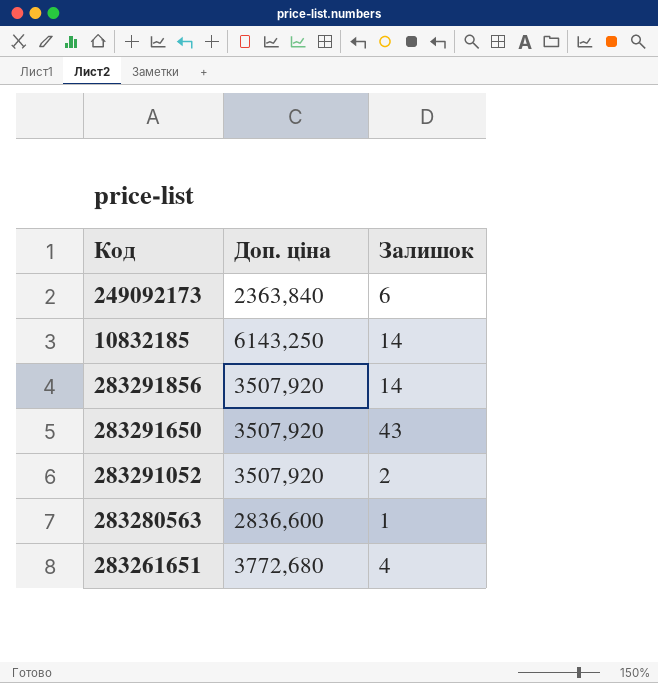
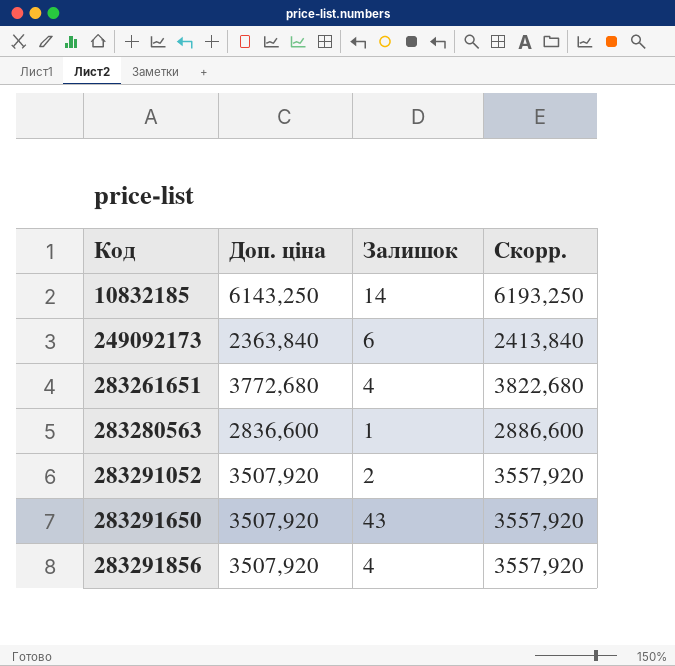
row order: none -> Код ascending
column Скорр. | formula: none -> [Доп. ціна] + 50
283291856 | Залишок: 14 -> 4

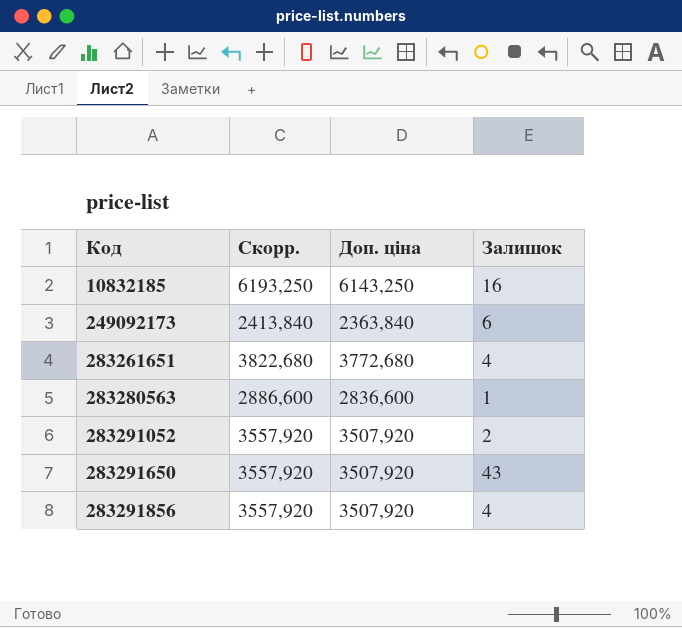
column Скорр. | position: 4 -> 2
10832185 | Залишок: 14 -> 16

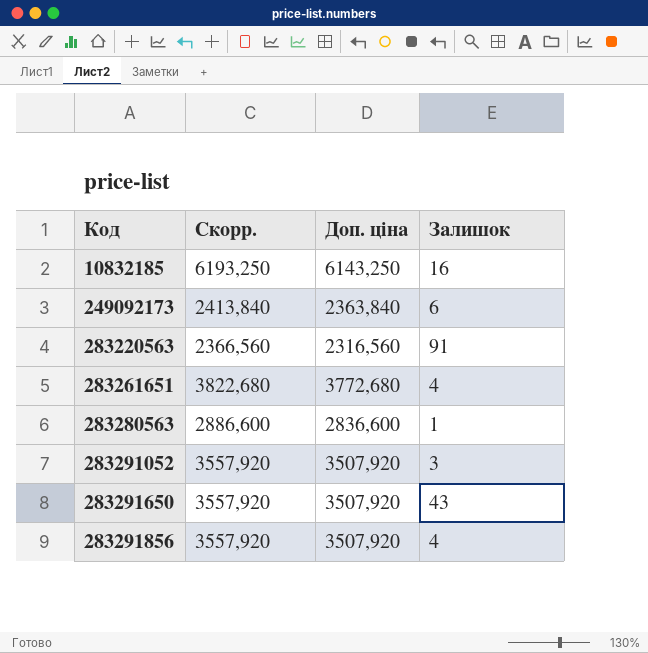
row 283220563: none -> 2366,560 | 2316,560 | 91
283291052 | Залишок: 2 -> 3

